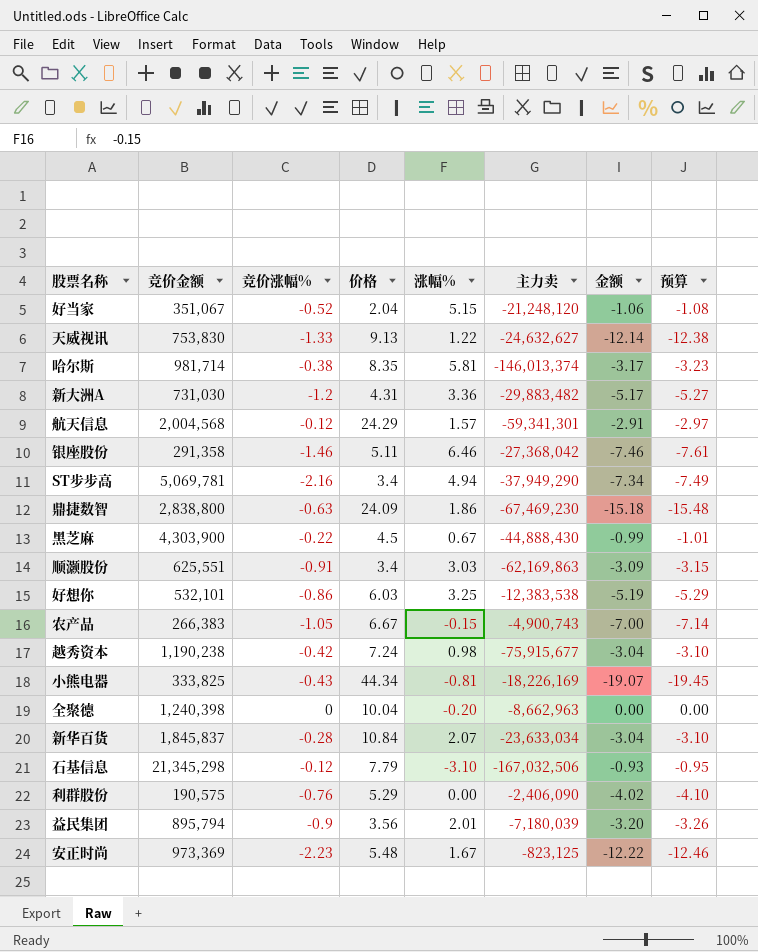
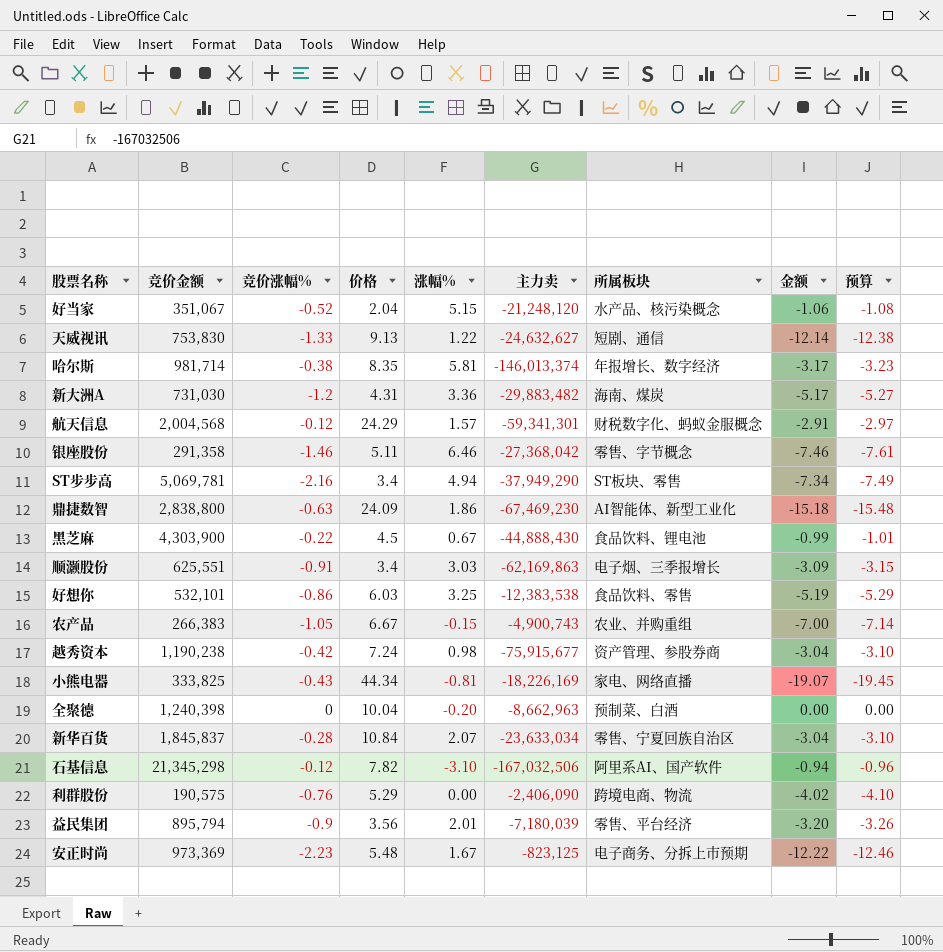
column 所属板块 | position: none -> 7
石基信息 | 价格: 7.79 -> 7.82
石基信息 | 金额: -0.93 -> -0.94
石基信息 | 预算: -0.95 -> -0.96

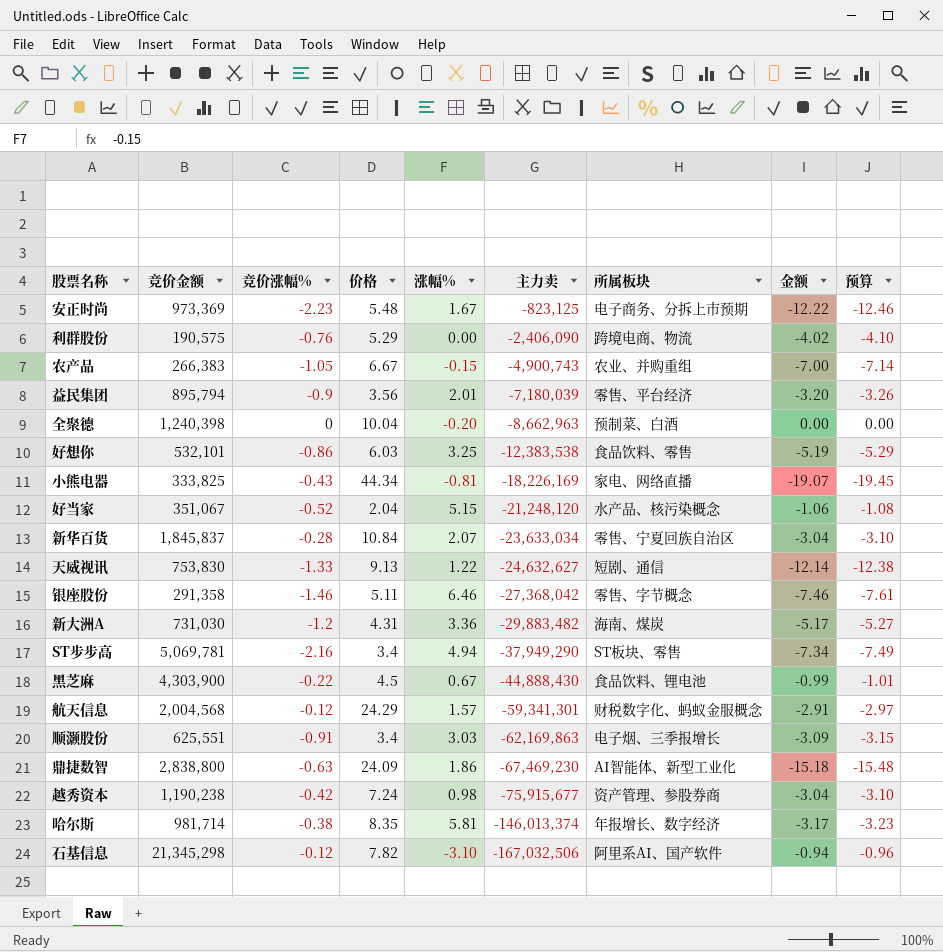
row order: none -> 主力卖 descending

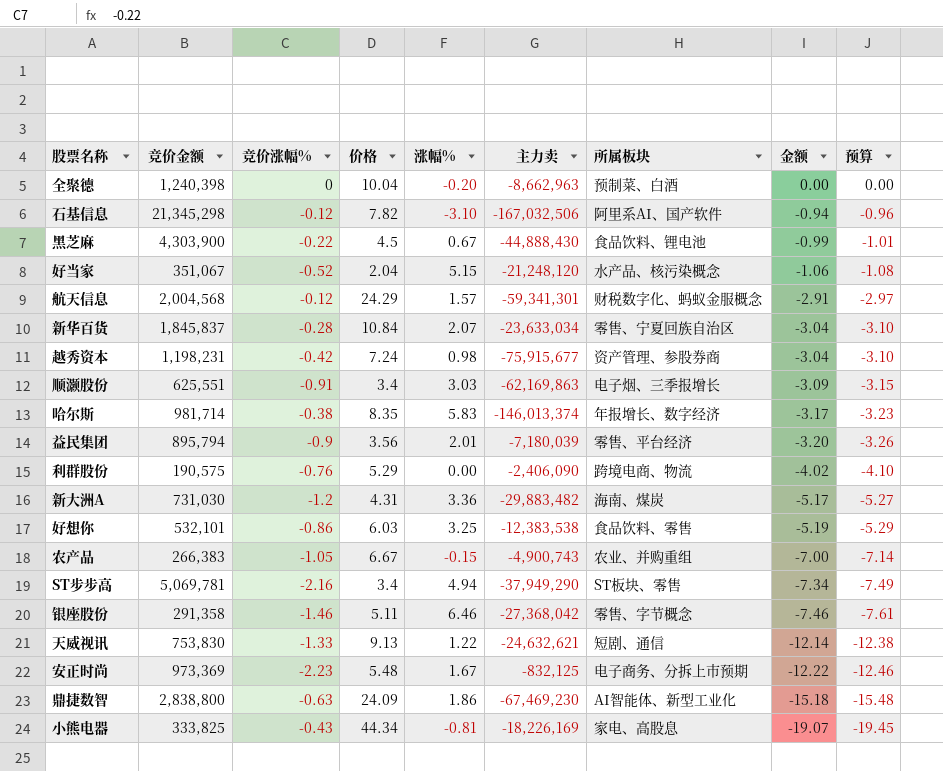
row order: 主力卖 descending -> 金额 descending
越秀资本 | 竞价金额: 1,190,238 -> 1,198,231
哈尔斯 | 涨幅%: 5.81 -> 5.83
天威视讯 | 主力卖: -24,632,627 -> -24,632,621
安正时尚 | 主力卖: -823,125 -> -832,125
小熊电器 | 所属板块: 家电、网络直播 -> 家电、高股息

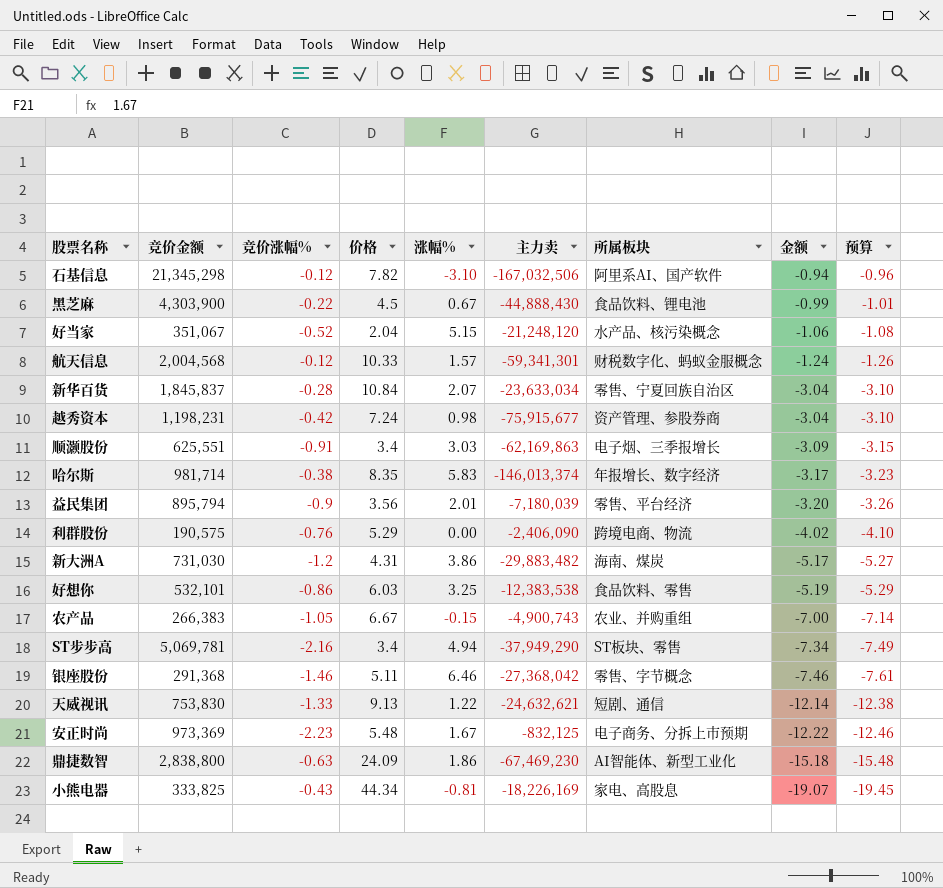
row 全聚德: 1,240,398 | 0 | 10.04 | -0.20 | -8,662,963 | 预制菜、白酒 | 0.00 | 0.00 -> none
航天信息 | 价格: 24.29 -> 10.33
航天信息 | 金额: -2.91 -> -1.24
航天信息 | 预算: -2.97 -> -1.26
新大洲A | 涨幅%: 3.36 -> 3.86
银座股份 | 竞价金额: 291,358 -> 291,368

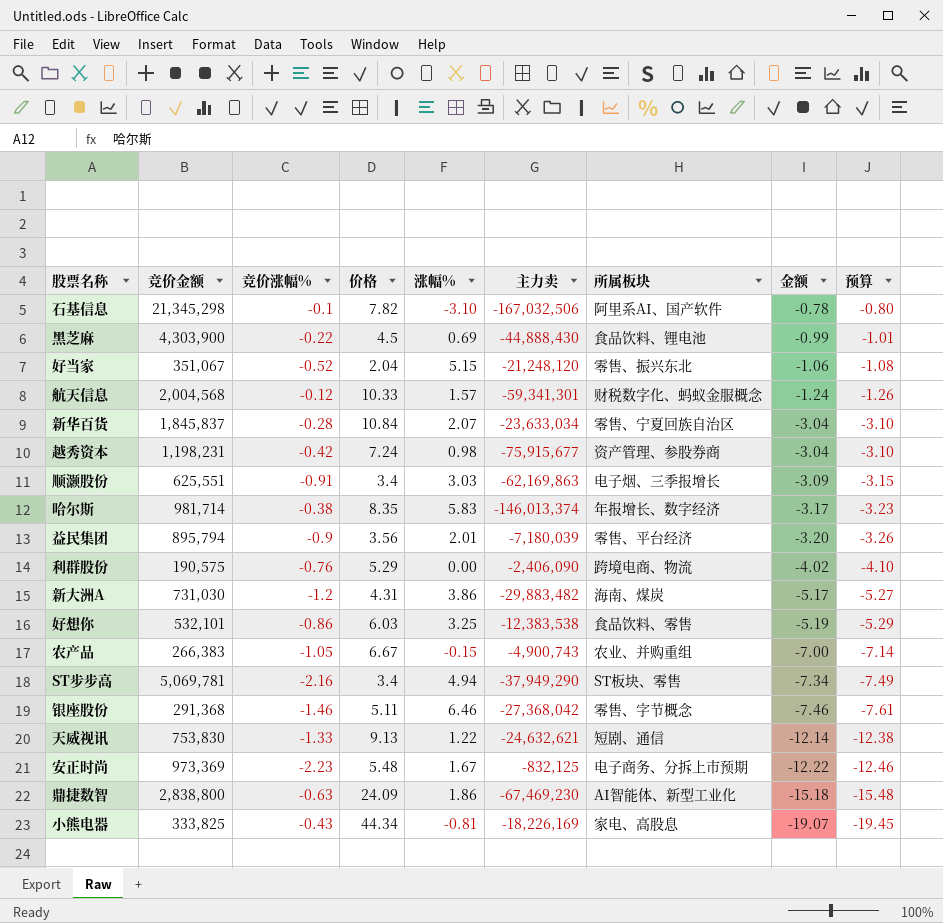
石基信息 | 竞价涨幅%: -0.12 -> -0.1
石基信息 | 金额: -0.94 -> -0.78
石基信息 | 预算: -0.96 -> -0.80
黑芝麻 | 涨幅%: 0.67 -> 0.69
好当家 | 所属板块: 水产品、核污染概念 -> 零售、振兴东北

